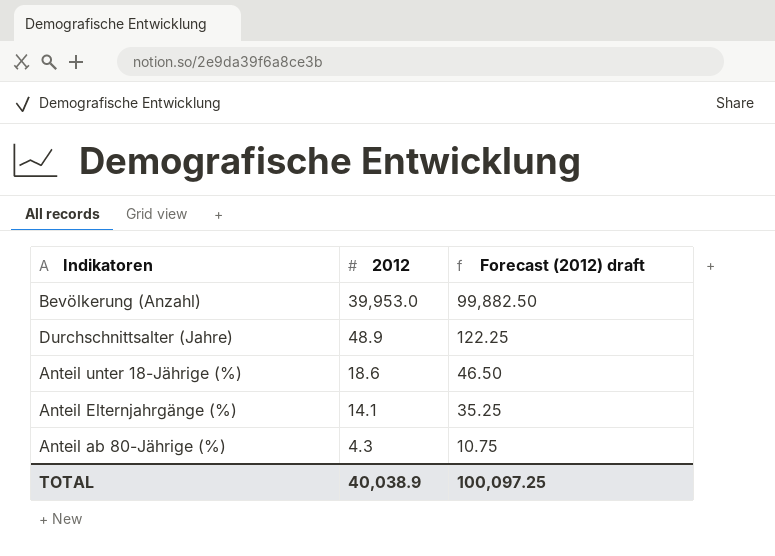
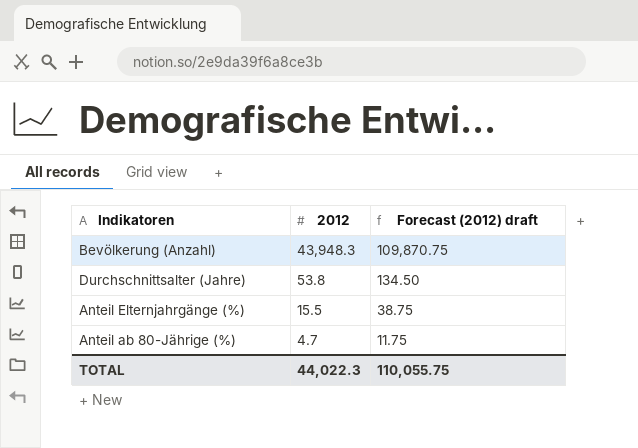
row Anteil unter 18-Jährige (%): 18.6 | 46.50 -> none
Bevölkerung (Anzahl) | 2012: 39,953.0 -> 43,948.3
Bevölkerung (Anzahl) | Forecast (2012) draft: 99,882.50 -> 109,870.75
Durchschnittsalter (Jahre) | 2012: 48.9 -> 53.8
Durchschnittsalter (Jahre) | Forecast (2012) draft: 122.25 -> 134.50
Anteil Elternjahrgänge (%) | 2012: 14.1 -> 15.5
Anteil Elternjahrgänge (%) | Forecast (2012) draft: 35.25 -> 38.75
Anteil ab 80-Jährige (%) | 2012: 4.3 -> 4.7
Anteil ab 80-Jährige (%) | Forecast (2012) draft: 10.75 -> 11.75
TOTAL | 2012: 40,038.9 -> 44,022.3
TOTAL | Forecast (2012) draft: 100,097.25 -> 110,055.75

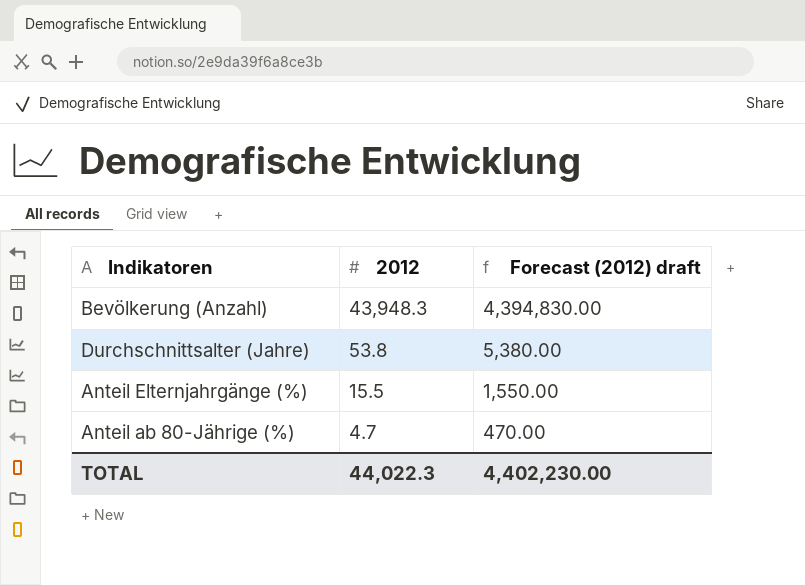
column Forecast (2012) draft | formula: [2012] * 2.5 -> [2012] * 100
TOTAL | Forecast (2012) draft: 110,055.75 -> 4,402,230.00

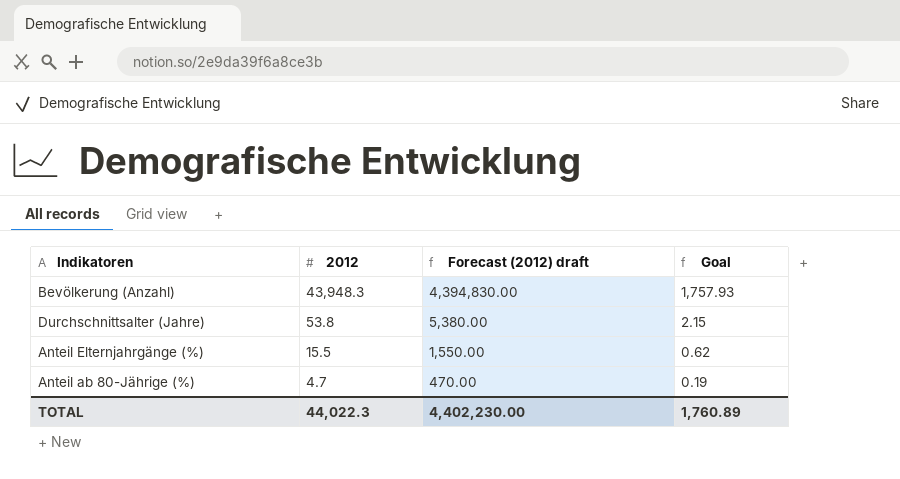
column Goal | formula: none -> [2012] * 0.04

